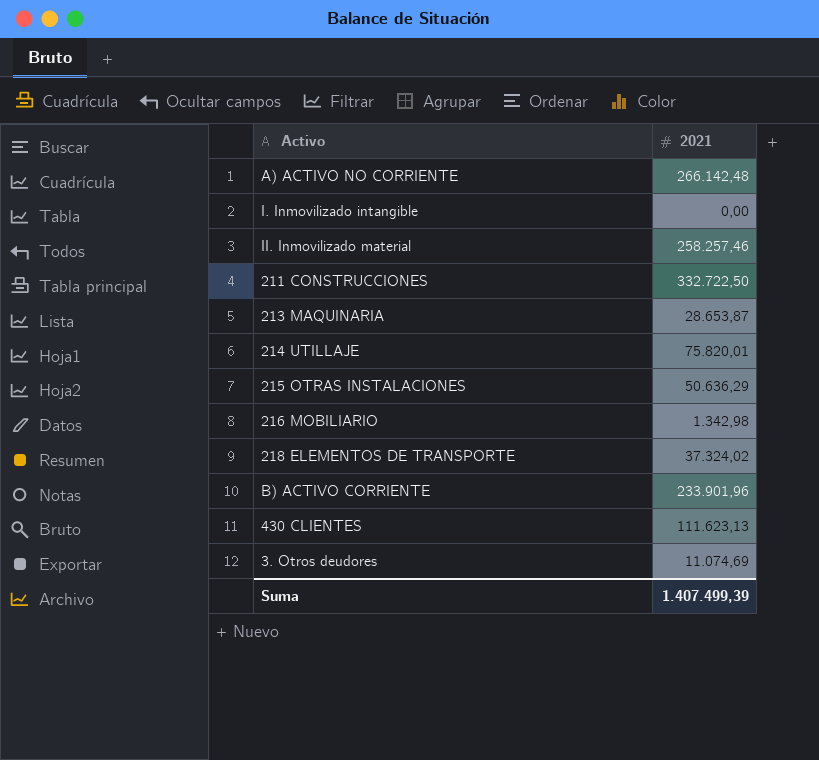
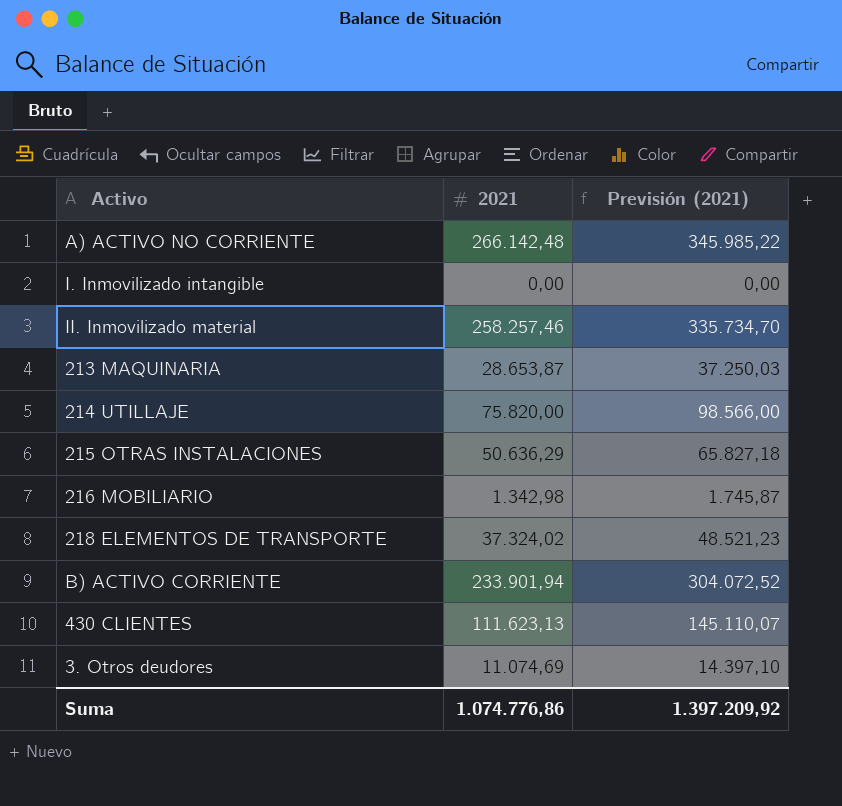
column Previsión (2021) | formula: none -> [2021] * 1,3
row 211 CONSTRUCCIONES: 332.722,50 -> none
214 UTILLAJE | 2021: 75.820,01 -> 75.820,00
B) ACTIVO CORRIENTE | 2021: 233.901,96 -> 233.901,94
Suma | 2021: 1.407.499,39 -> 1.074.776,86

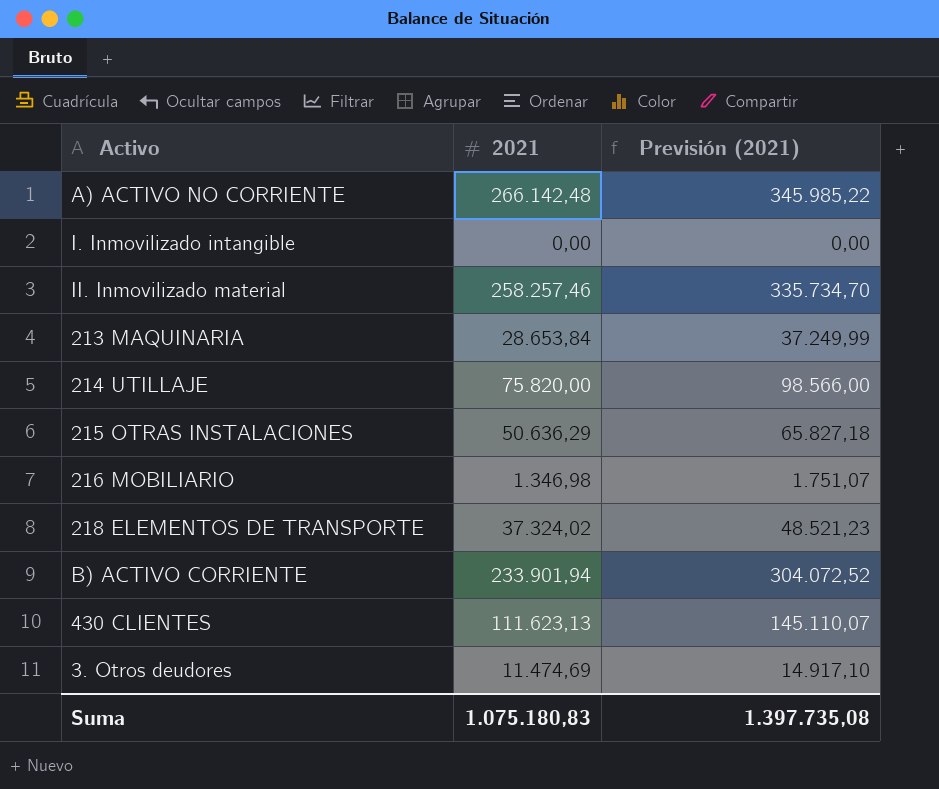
213 MAQUINARIA | 2021: 28.653,87 -> 28.653,84
213 MAQUINARIA | Previsión (2021): 37.250,03 -> 37.249,99
216 MOBILIARIO | 2021: 1.342,98 -> 1.346,98
216 MOBILIARIO | Previsión (2021): 1.745,87 -> 1.751,07
3. Otros deudores | 2021: 11.074,69 -> 11.474,69
3. Otros deudores | Previsión (2021): 14.397,10 -> 14.917,10
Suma | 2021: 1.074.776,86 -> 1.075.180,83
Suma | Previsión (2021): 1.397.209,92 -> 1.397.735,08

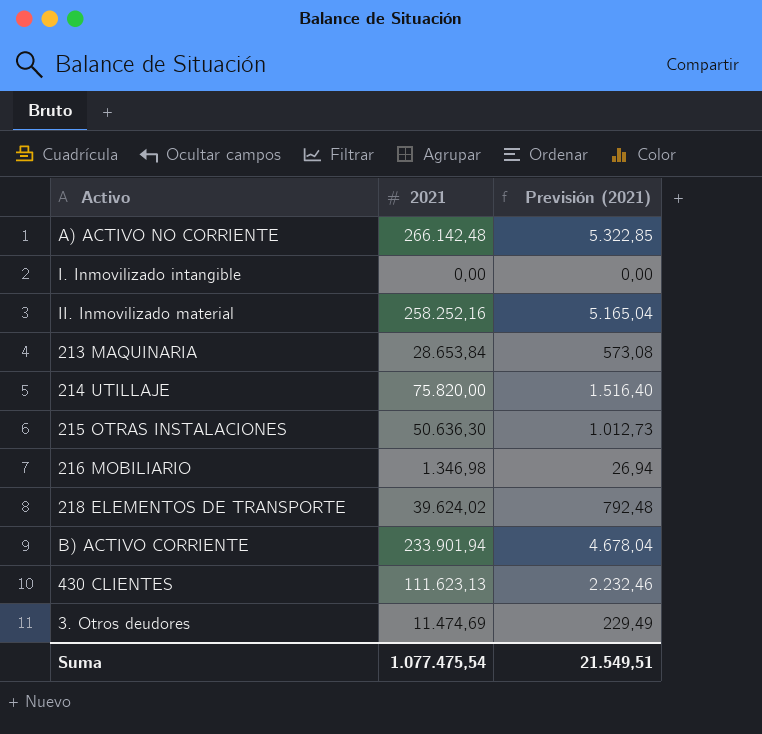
column Previsión (2021) | formula: [2021] * 1,3 -> [2021] * 0,02
II. Inmovilizado material | 2021: 258.257,46 -> 258.252,16
215 OTRAS INSTALACIONES | 2021: 50.636,29 -> 50.636,30
218 ELEMENTOS DE TRANSPORTE | 2021: 37.324,02 -> 39.624,02
Suma | 2021: 1.075.180,83 -> 1.077.475,54
Suma | Previsión (2021): 1.397.735,08 -> 21.549,51

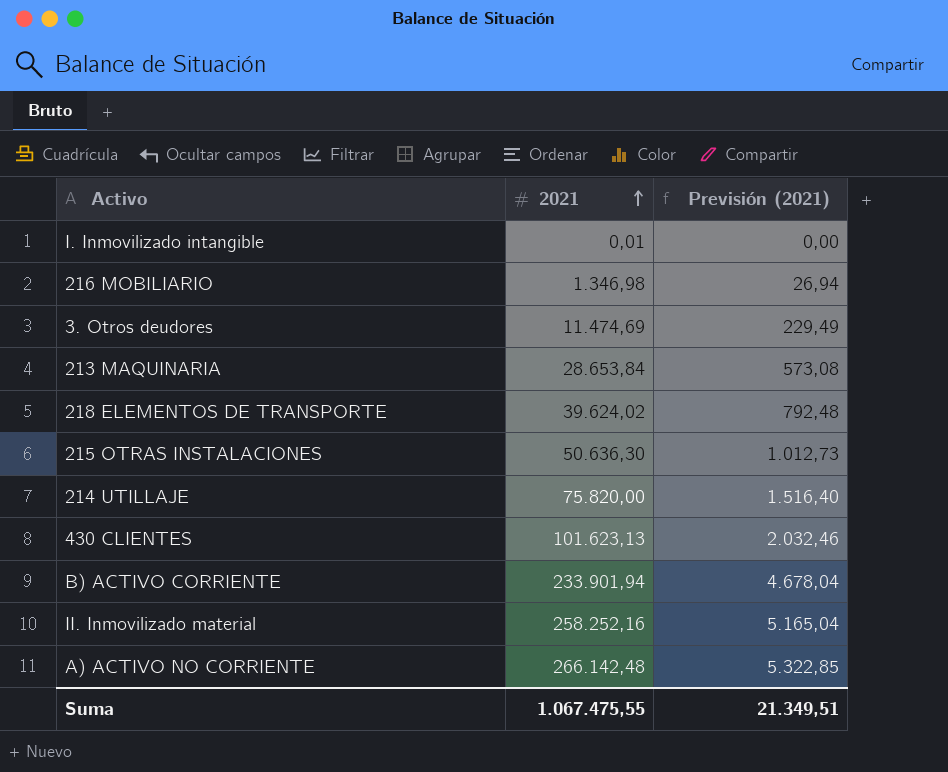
row order: none -> 2021 ascending
I. Inmovilizado intangible | 2021: 0,00 -> 0,01
430 CLIENTES | 2021: 111.623,13 -> 101.623,13
430 CLIENTES | Previsión (2021): 2.232,46 -> 2.032,46
Suma | 2021: 1.077.475,54 -> 1.067.475,55
Suma | Previsión (2021): 21.549,51 -> 21.349,51

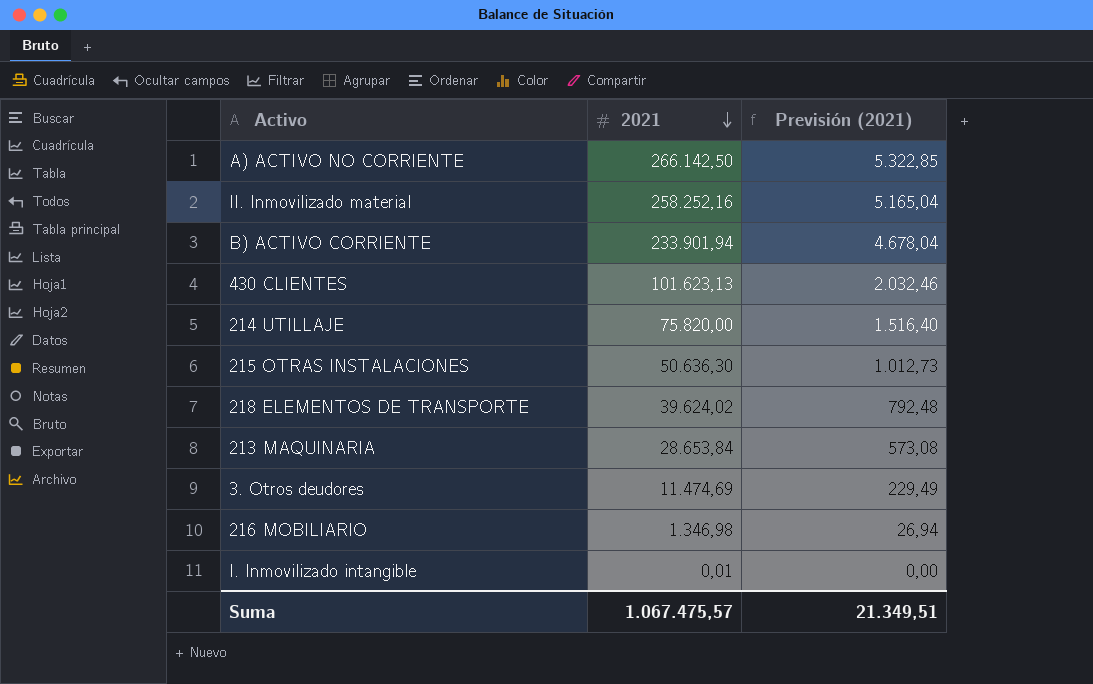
row order: 2021 ascending -> 2021 descending
A) ACTIVO NO CORRIENTE | 2021: 266.142,48 -> 266.142,50
Suma | 2021: 1.067.475,55 -> 1.067.475,57

